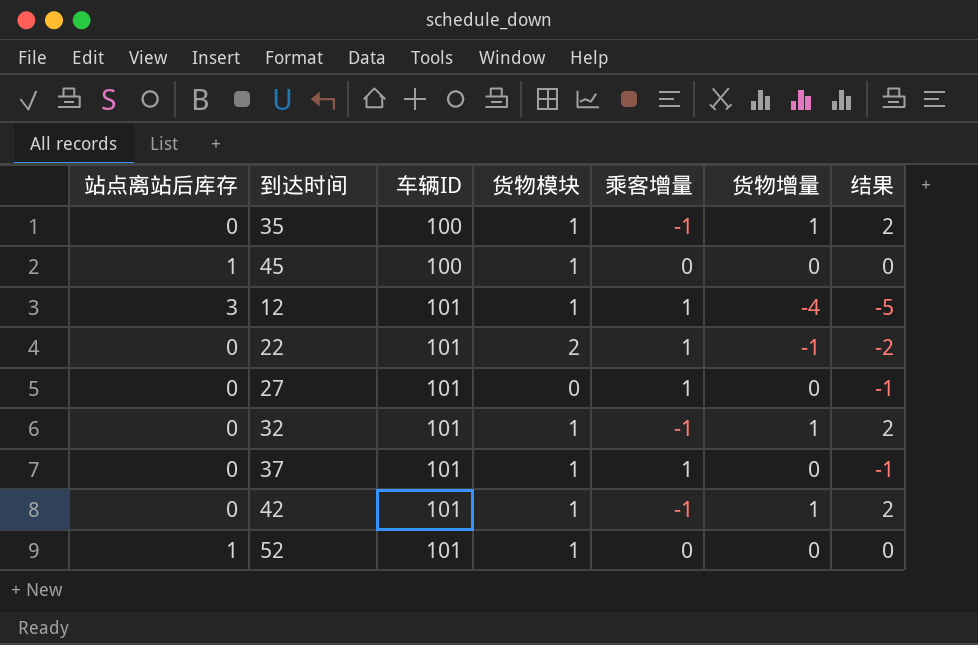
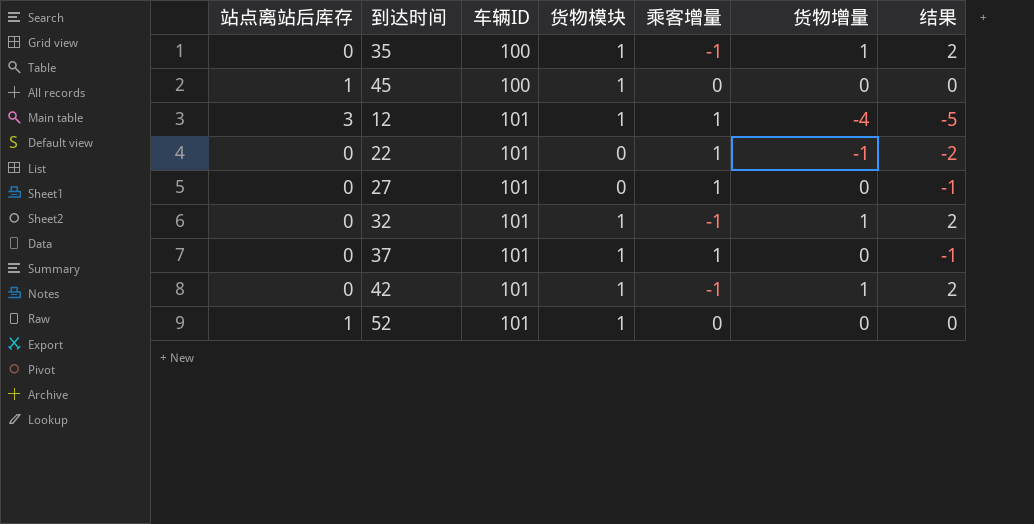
22 | 货物模块: 2 -> 0

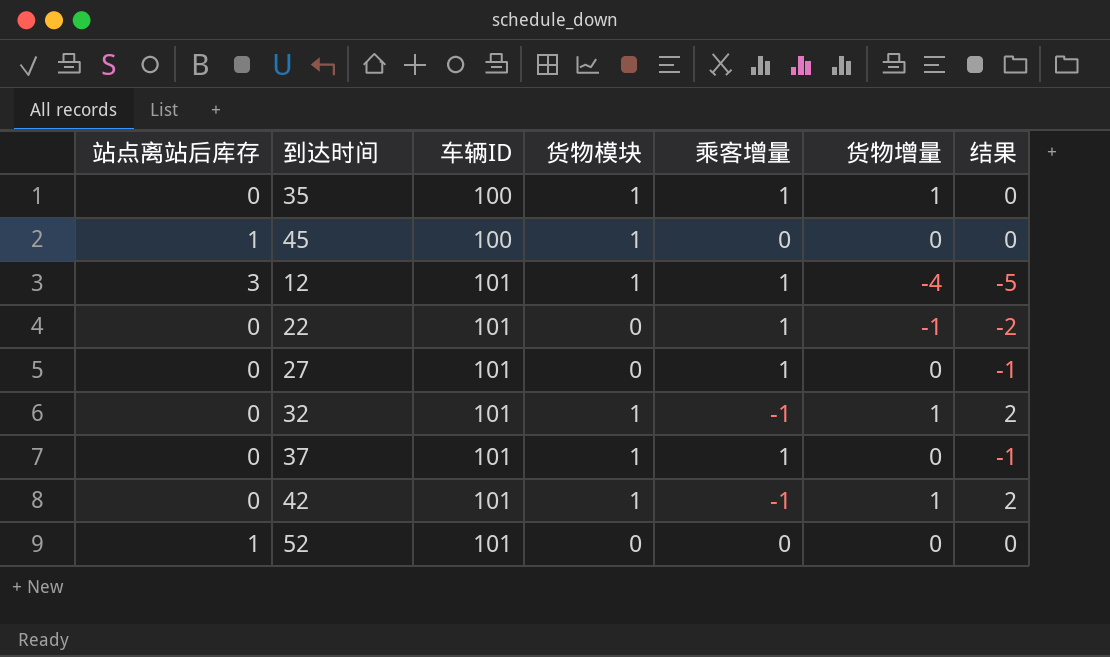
35 | 乘客增量: -1 -> 1
35 | 结果: 2 -> 0
52 | 货物模块: 1 -> 0

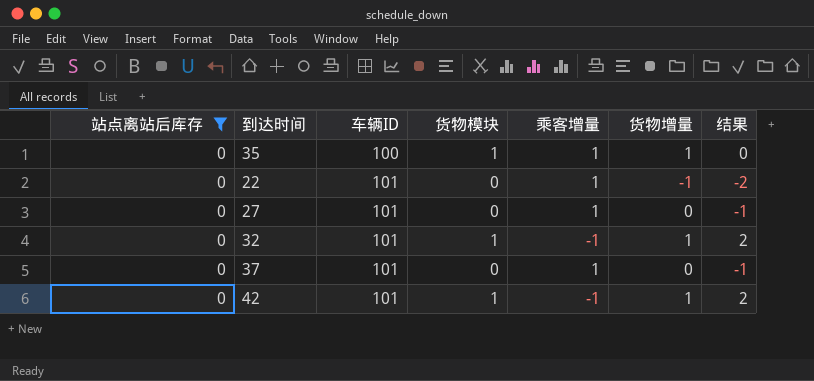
filter: none -> 站点离站后库存 = 0
37 | 货物模块: 1 -> 0

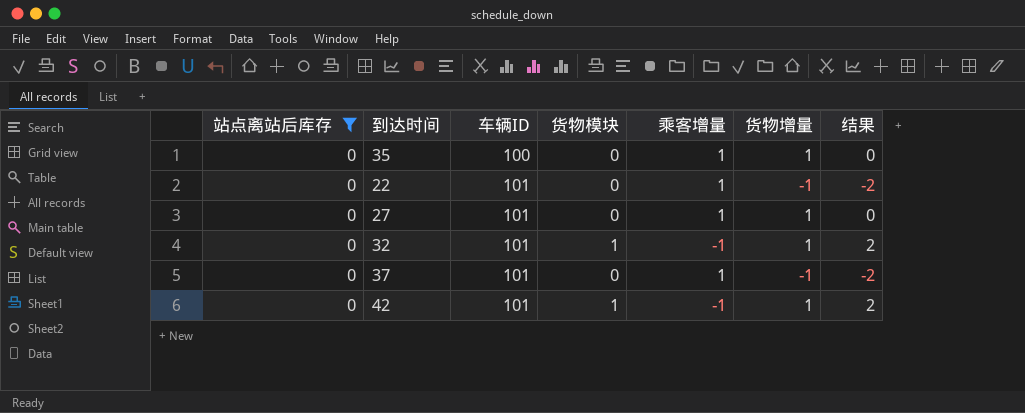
35 | 货物模块: 1 -> 0
27 | 货物增量: 0 -> 1
27 | 结果: -1 -> 0
37 | 货物增量: 0 -> -1
37 | 结果: -1 -> -2

